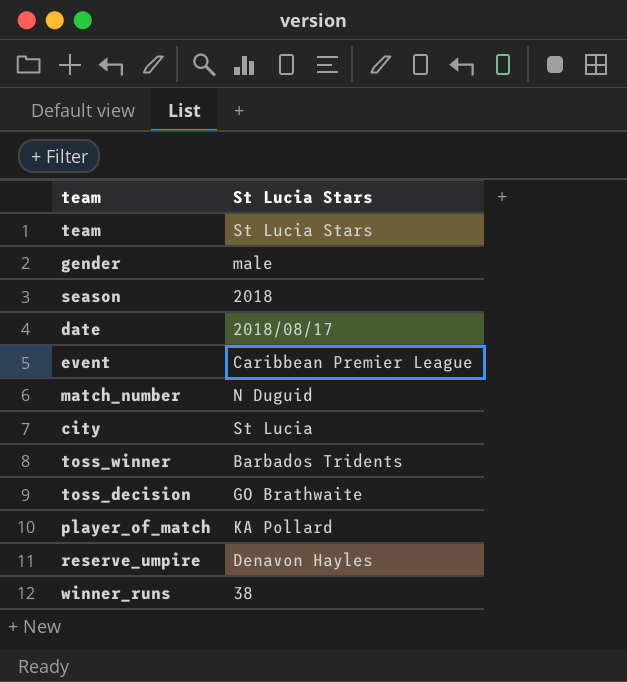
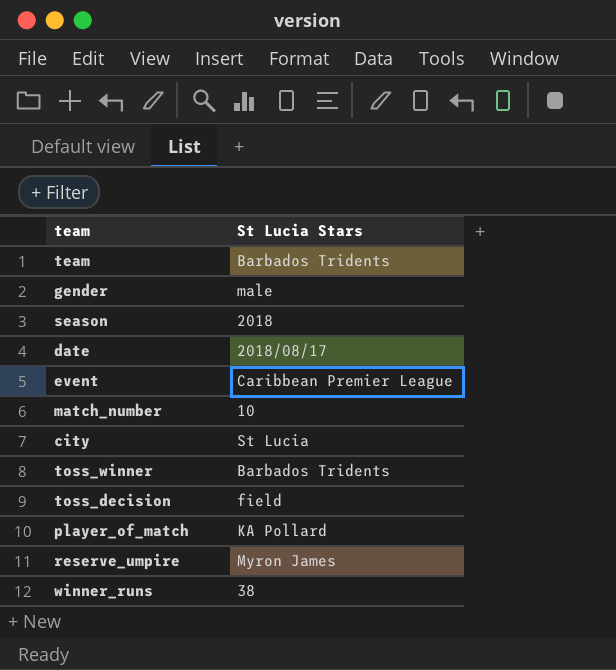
team | St Lucia Stars: St Lucia Stars -> Barbados Tridents
match_number | St Lucia Stars: N Duguid -> 10
toss_decision | St Lucia Stars: GO Brathwaite -> field
reserve_umpire | St Lucia Stars: Denavon Hayles -> Myron James

